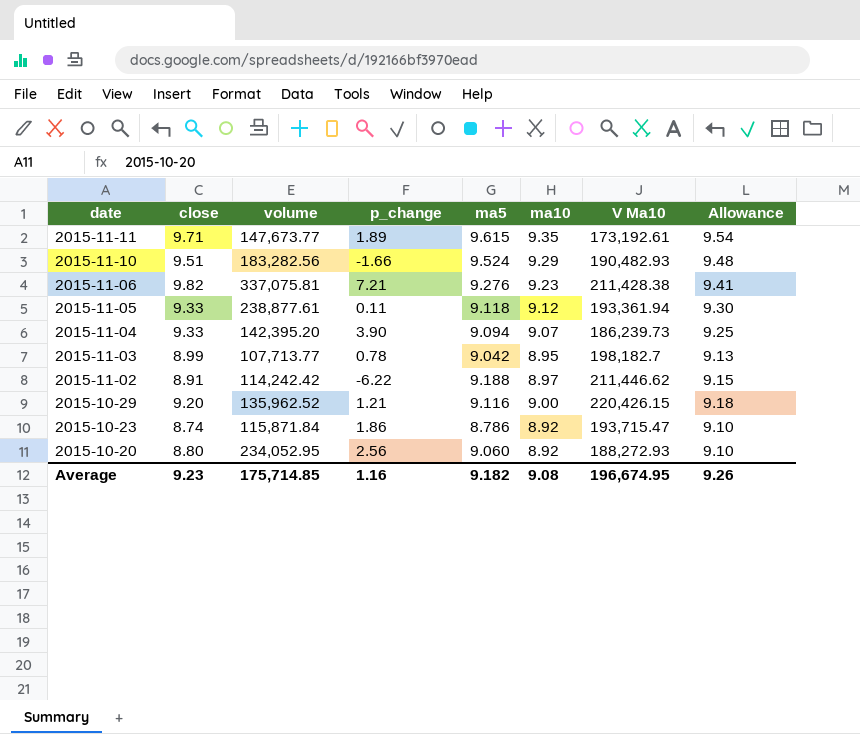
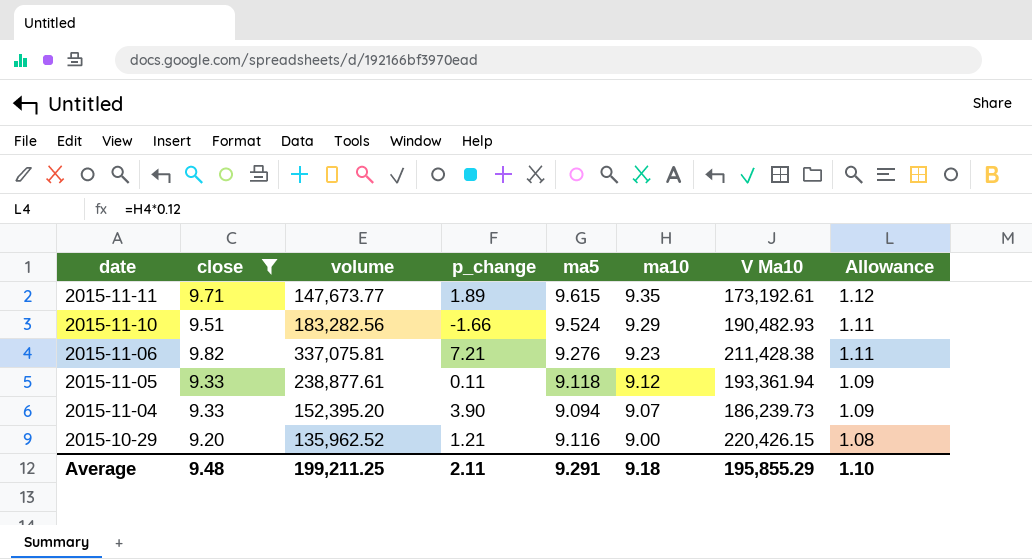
filter: none -> close >= 9.20
column Allowance | formula: [ma10] * 1.02 -> [ma10] * 0.12
2015-11-04 | volume: 142,395.20 -> 152,395.20
Average | close: 9.23 -> 9.48
Average | volume: 175,714.85 -> 199,211.25
Average | p_change: 1.16 -> 2.11
Average | ma5: 9.182 -> 9.291
Average | ma10: 9.08 -> 9.18
Average | V Ma10: 196,674.95 -> 195,855.29
Average | Allowance: 9.26 -> 1.10

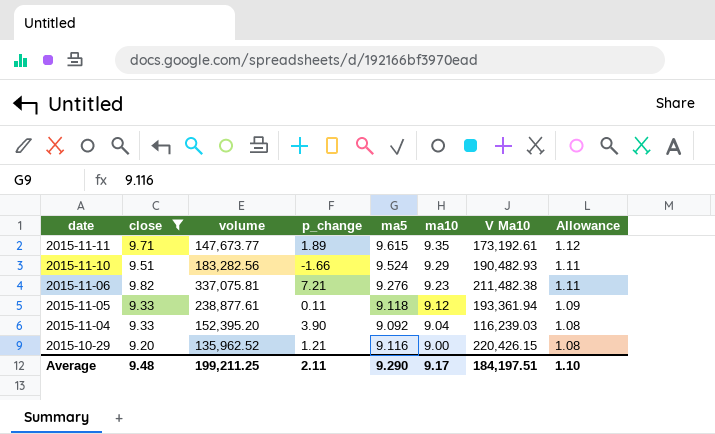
2015-11-06 | V Ma10: 211,428.38 -> 211,482.38
2015-11-04 | ma5: 9.094 -> 9.092
2015-11-04 | ma10: 9.07 -> 9.04
2015-11-04 | V Ma10: 186,239.73 -> 116,239.03
2015-11-04 | Allowance: 1.09 -> 1.08
Average | ma5: 9.291 -> 9.290
Average | ma10: 9.18 -> 9.17
Average | V Ma10: 195,855.29 -> 184,197.51

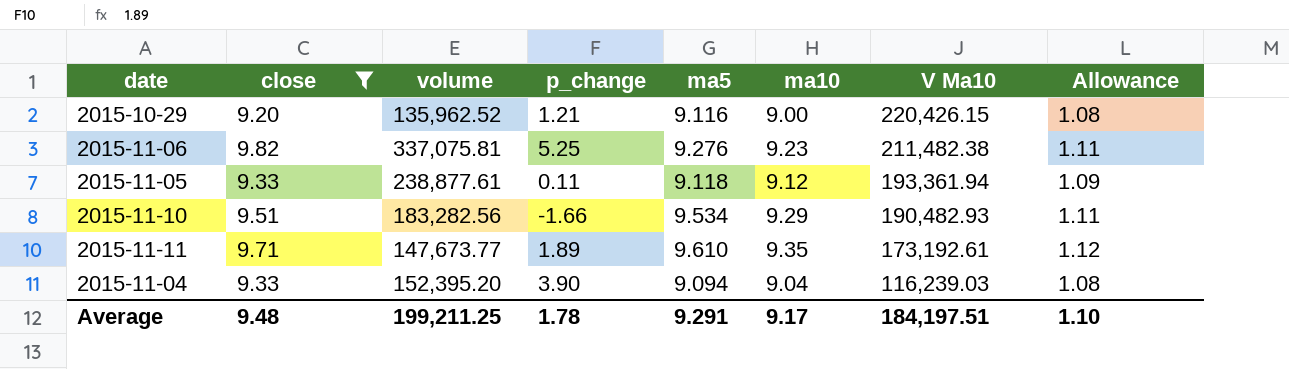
row order: date descending -> V Ma10 descending
2015-11-06 | p_change: 7.21 -> 5.25
2015-11-10 | ma5: 9.524 -> 9.534
2015-11-11 | ma5: 9.615 -> 9.610
2015-11-04 | ma5: 9.092 -> 9.094
Average | p_change: 2.11 -> 1.78
Average | ma5: 9.290 -> 9.291

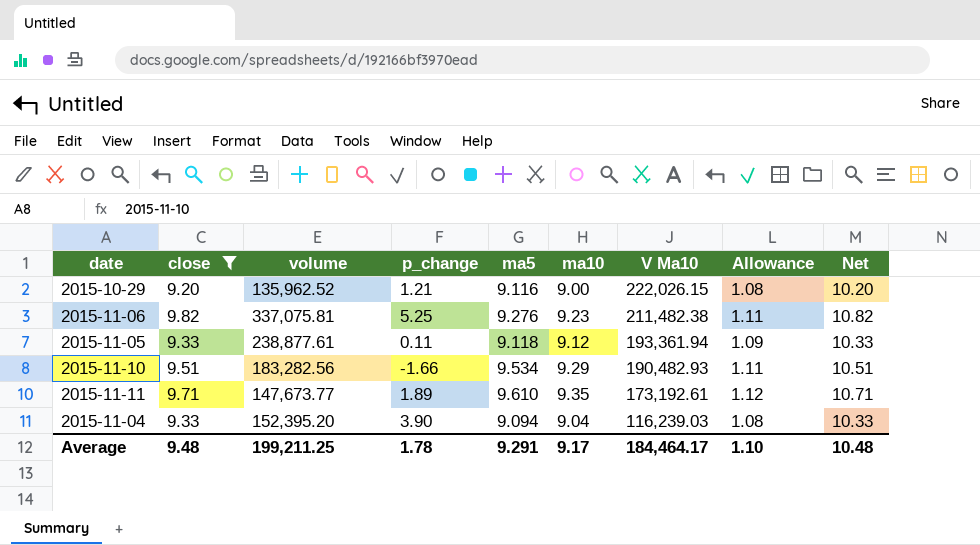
column Net | formula: none -> [close] + 1
2015-10-29 | V Ma10: 220,426.15 -> 222,026.15
Average | V Ma10: 184,197.51 -> 184,464.17

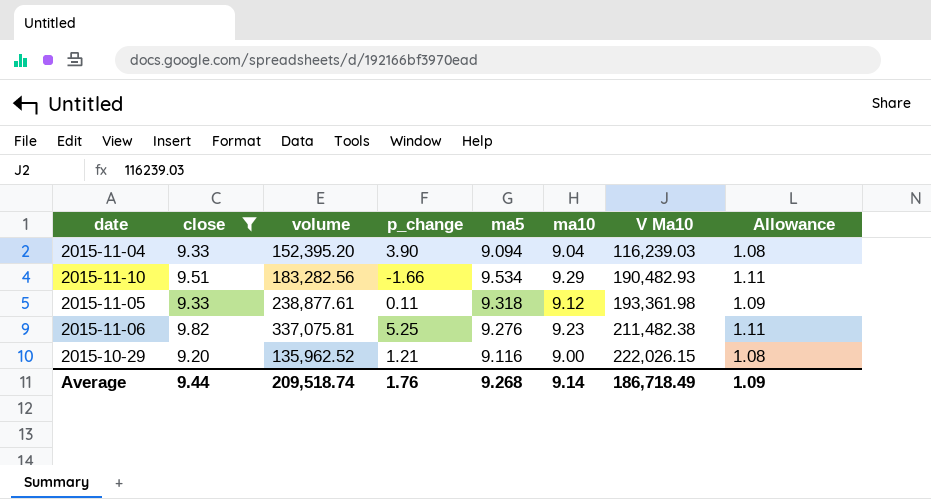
row order: V Ma10 descending -> V Ma10 ascending
column Net | formula: [close] + 1 -> none
row 2015-11-11: 9.71 | 147,673.77 | 1.89 | 9.610 | 9.35 | 173,192.61 | 1.12 | 10.71 -> none
2015-11-05 | ma5: 9.118 -> 9.318
2015-11-05 | V Ma10: 193,361.94 -> 193,361.98
Average | close: 9.48 -> 9.44
Average | volume: 199,211.25 -> 209,518.74
Average | p_change: 1.78 -> 1.76
Average | ma5: 9.291 -> 9.268
Average | ma10: 9.17 -> 9.14
Average | V Ma10: 184,464.17 -> 186,718.49
Average | Allowance: 1.10 -> 1.09

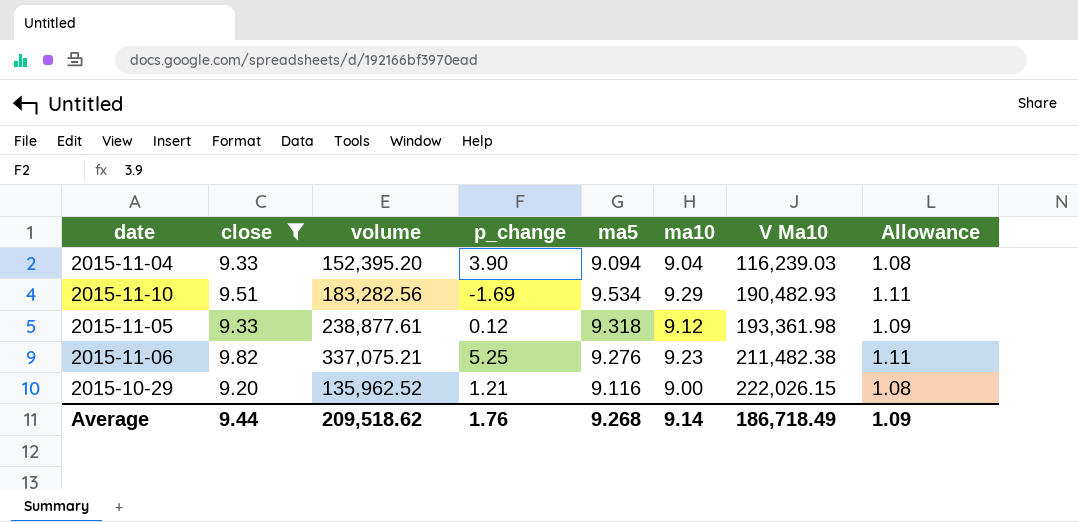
2015-11-10 | p_change: -1.66 -> -1.69
2015-11-05 | p_change: 0.11 -> 0.12
2015-11-06 | volume: 337,075.81 -> 337,075.21
Average | volume: 209,518.74 -> 209,518.62

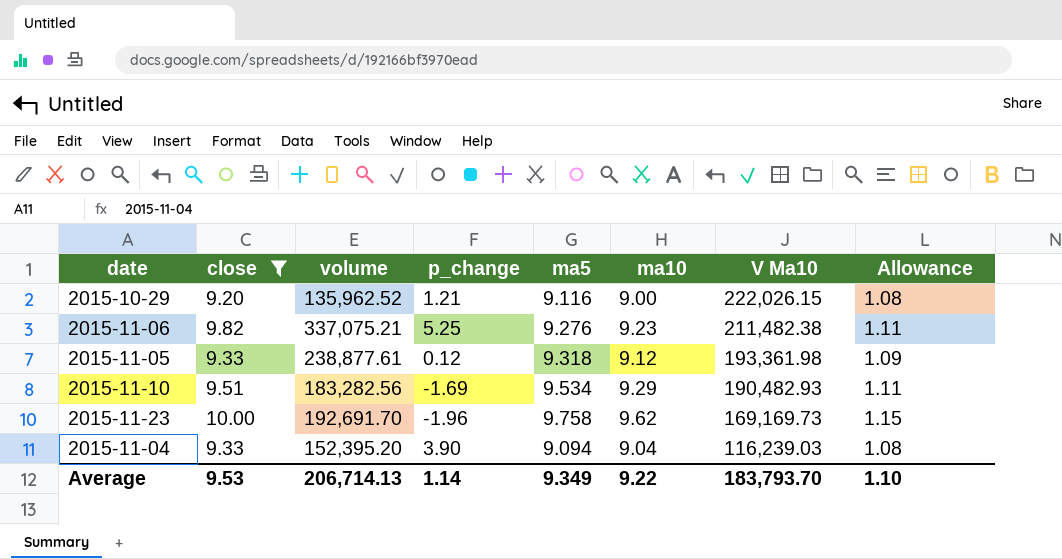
row order: V Ma10 ascending -> V Ma10 descending
row 2015-11-23: none -> 10.00 | 192,691.70 | -1.96 | 9.758 | 9.62 | 169,169.73 | 1.15
Average | close: 9.44 -> 9.53
Average | volume: 209,518.62 -> 206,714.13
Average | p_change: 1.76 -> 1.14
Average | ma5: 9.268 -> 9.349
Average | ma10: 9.14 -> 9.22
Average | V Ma10: 186,718.49 -> 183,793.70
Average | Allowance: 1.09 -> 1.10

